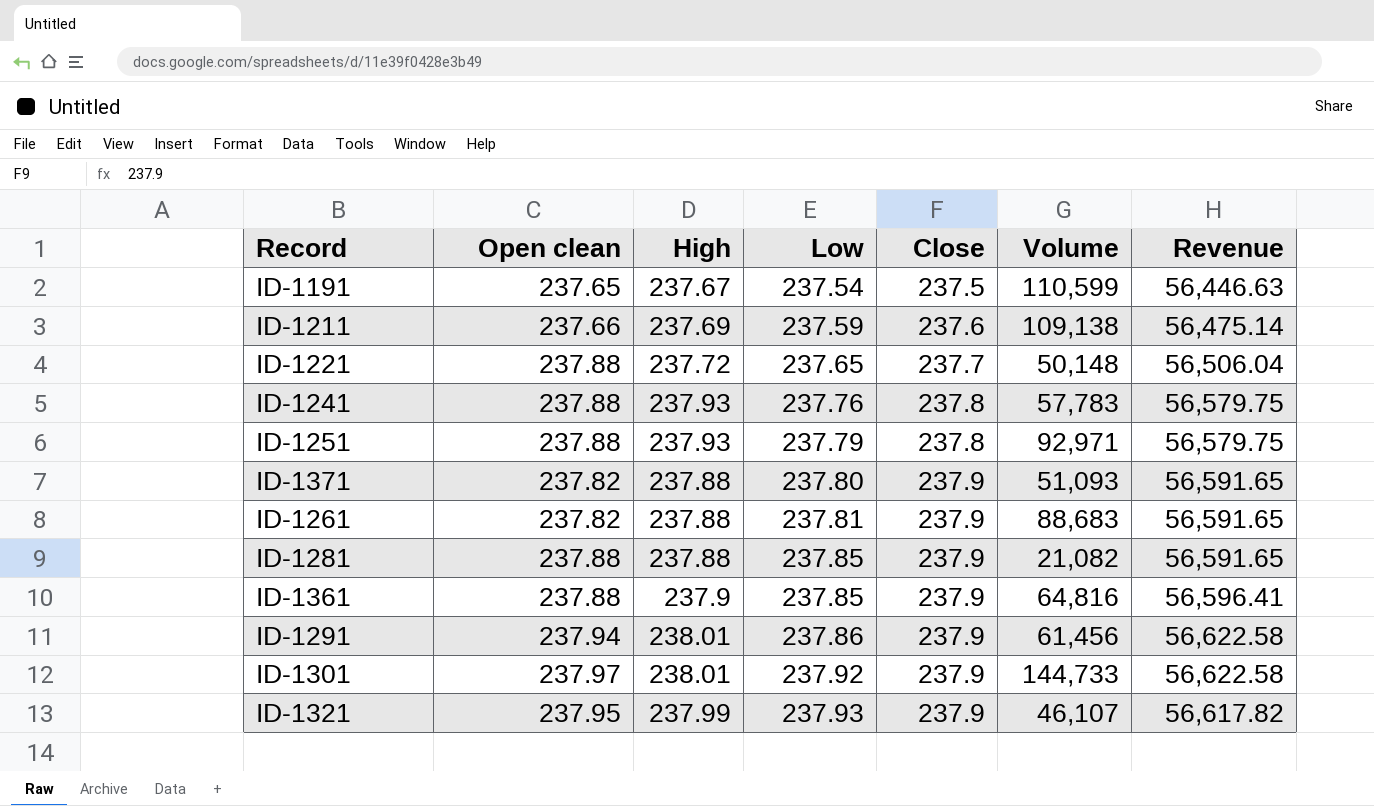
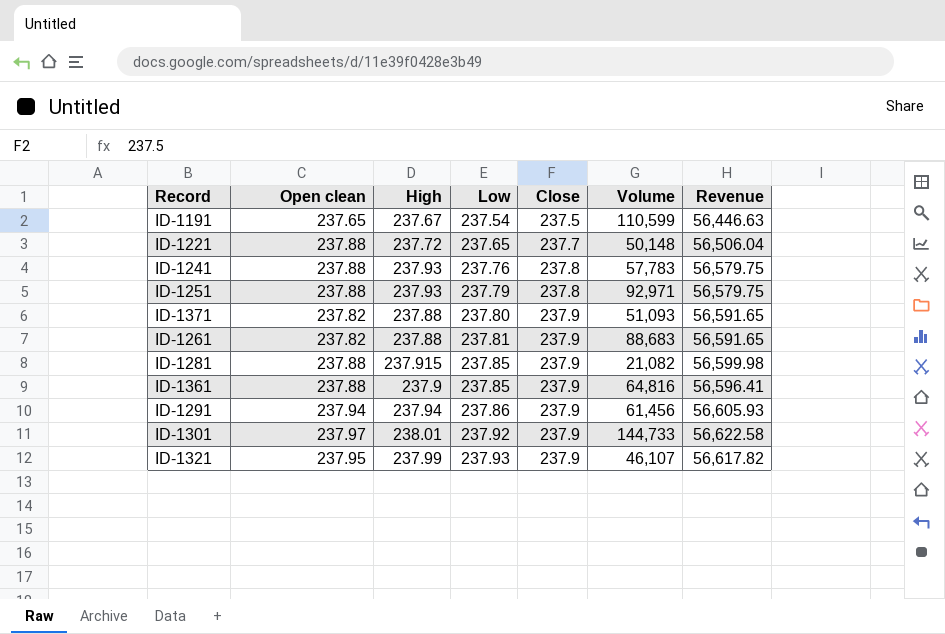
row ID-1211: 237.66 | 237.69 | 237.59 | 237.6 | 109,138 | 56,475.14 -> none
ID-1281 | High: 237.88 -> 237.915
ID-1281 | Revenue: 56,591.65 -> 56,599.98
ID-1291 | High: 238.01 -> 237.94
ID-1291 | Revenue: 56,622.58 -> 56,605.93

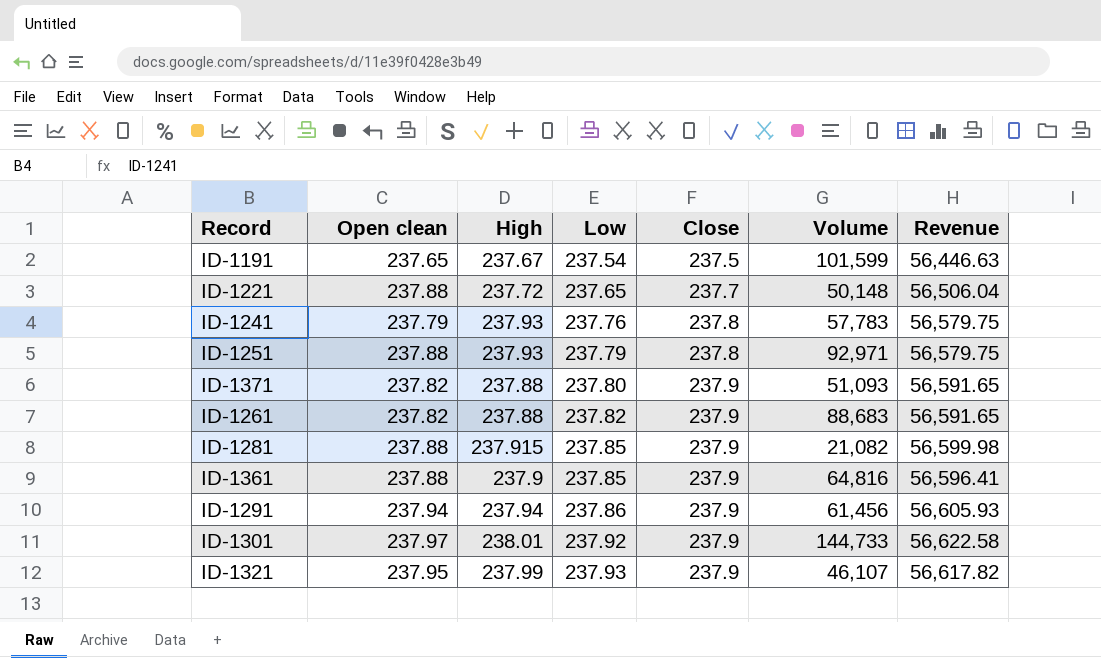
ID-1191 | Volume: 110,599 -> 101,599
ID-1241 | Open clean: 237.88 -> 237.79
ID-1261 | Low: 237.81 -> 237.82

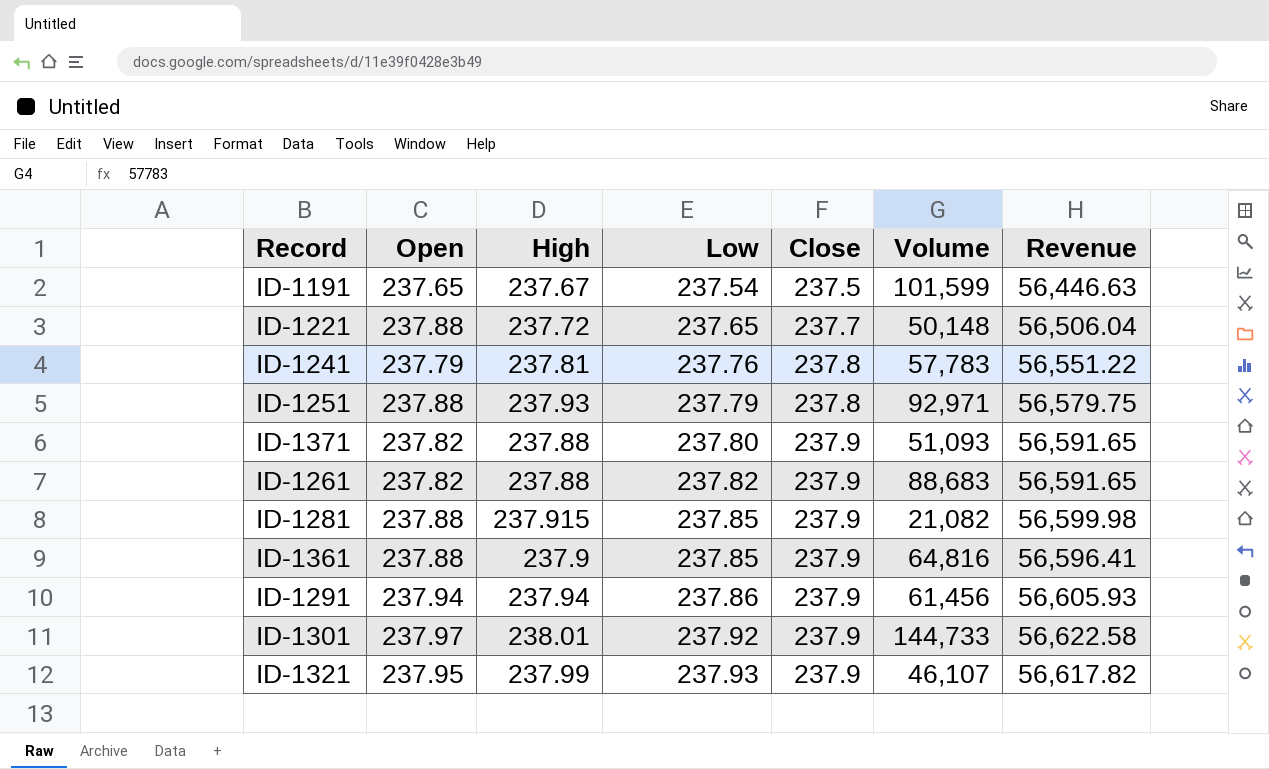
column name: Open clean -> Open
ID-1241 | High: 237.93 -> 237.81
ID-1241 | Revenue: 56,579.75 -> 56,551.22

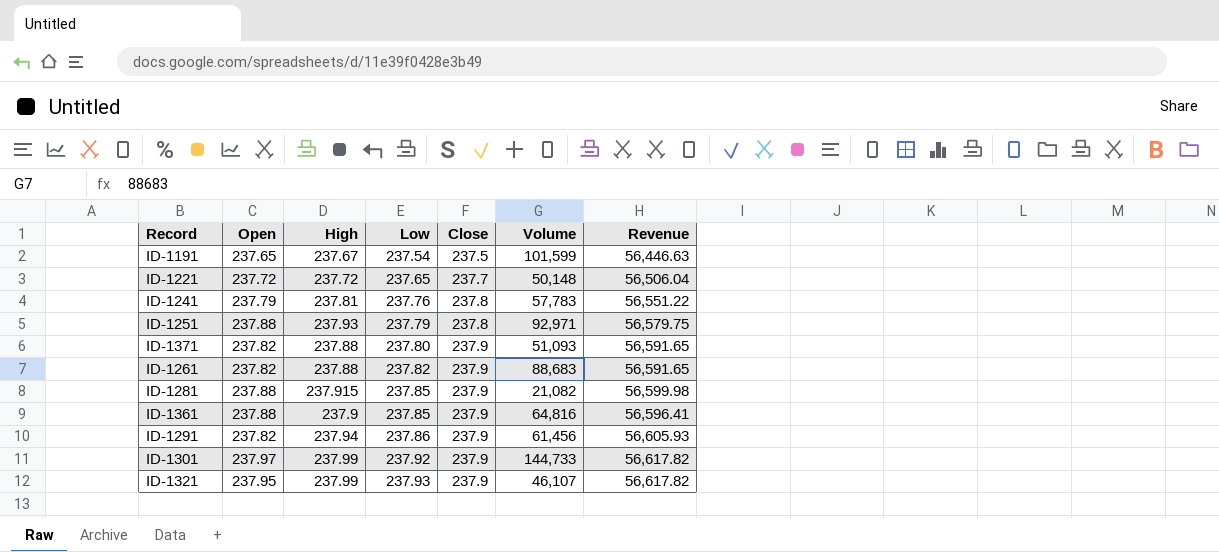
ID-1221 | Open: 237.88 -> 237.72
ID-1291 | Open: 237.94 -> 237.82
ID-1301 | High: 238.01 -> 237.99
ID-1301 | Revenue: 56,622.58 -> 56,617.82

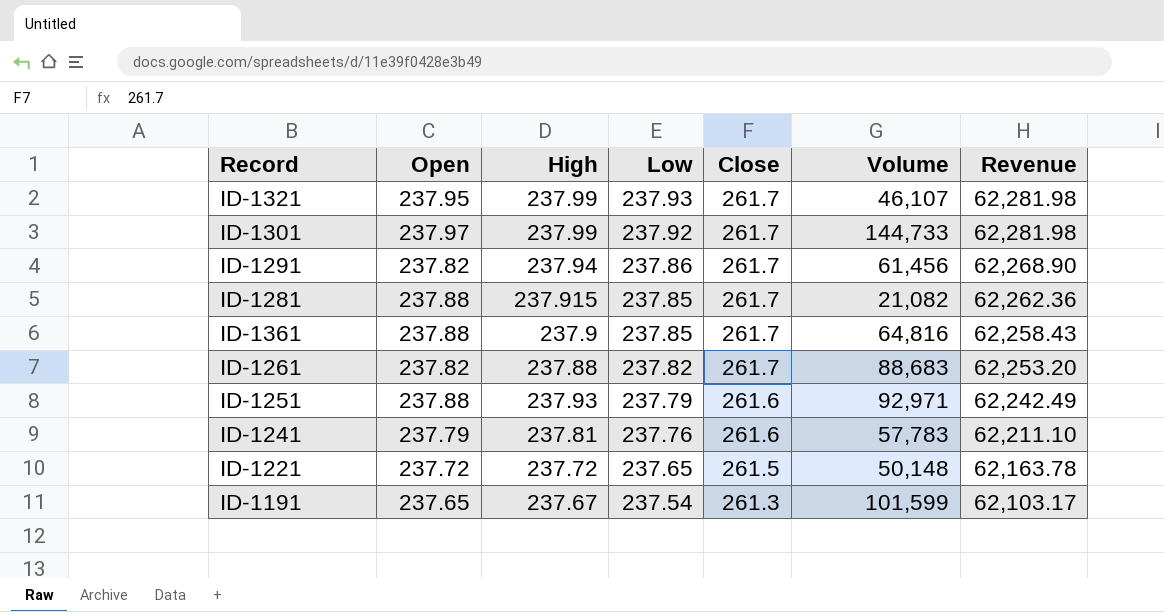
row order: Low ascending -> Low descending
row ID-1371: 237.82 | 237.88 | 237.80 | 237.9 | 51,093 | 56,591.65 -> none
ID-1321 | Close: 237.9 -> 261.7
ID-1321 | Revenue: 56,617.82 -> 62,281.98
ID-1301 | Close: 237.9 -> 261.7
ID-1301 | Revenue: 56,617.82 -> 62,281.98
ID-1291 | Close: 237.9 -> 261.7
ID-1291 | Revenue: 56,605.93 -> 62,268.90
ID-1281 | Close: 237.9 -> 261.7
ID-1281 | Revenue: 56,599.98 -> 62,262.36
ID-1361 | Close: 237.9 -> 261.7
ID-1361 | Revenue: 56,596.41 -> 62,258.43
ID-1261 | Close: 237.9 -> 261.7
ID-1261 | Revenue: 56,591.65 -> 62,253.20
ID-1251 | Close: 237.8 -> 261.6
ID-1251 | Revenue: 56,579.75 -> 62,242.49
ID-1241 | Close: 237.8 -> 261.6
ID-1241 | Revenue: 56,551.22 -> 62,211.10
ID-1221 | Close: 237.7 -> 261.5
ID-1221 | Revenue: 56,506.04 -> 62,163.78
ID-1191 | Close: 237.5 -> 261.3
ID-1191 | Revenue: 56,446.63 -> 62,103.17

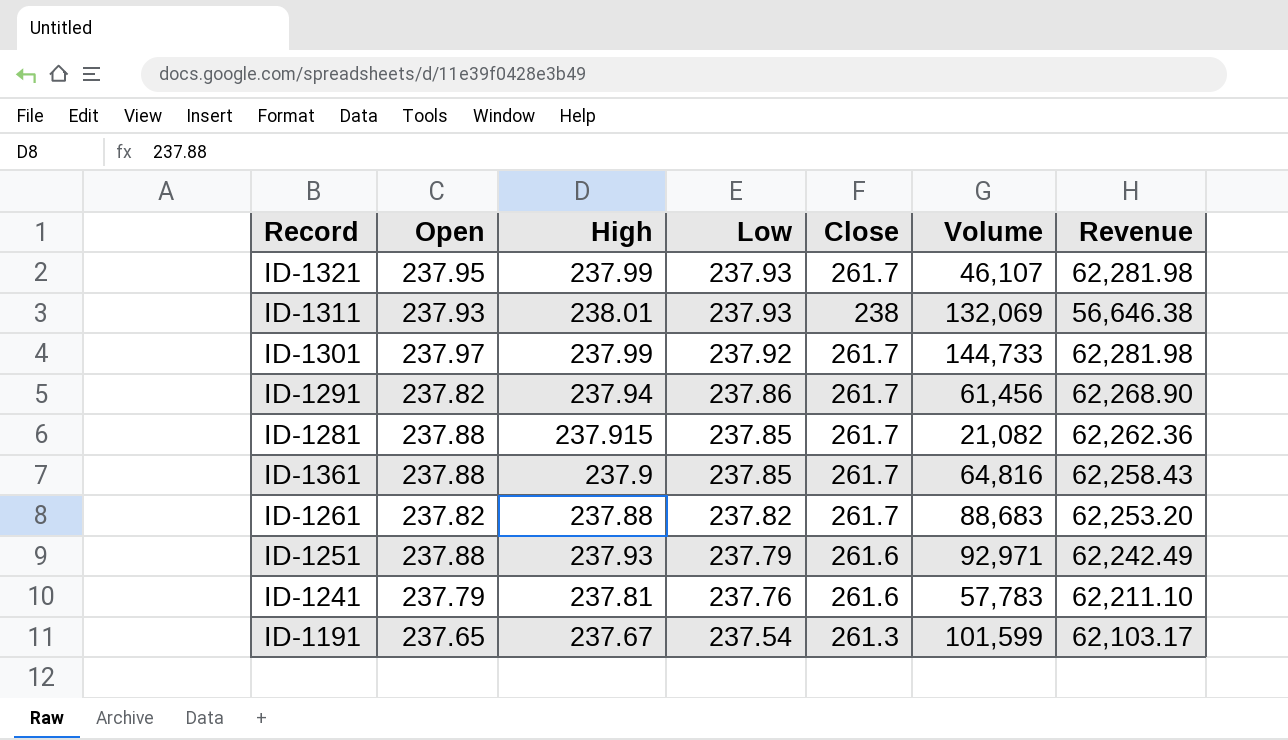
row ID-1221: 237.72 | 237.72 | 237.65 | 261.5 | 50,148 | 62,163.78 -> none
row ID-1311: none -> 237.93 | 238.01 | 237.93 | 238 | 132,069 | 56,646.38

